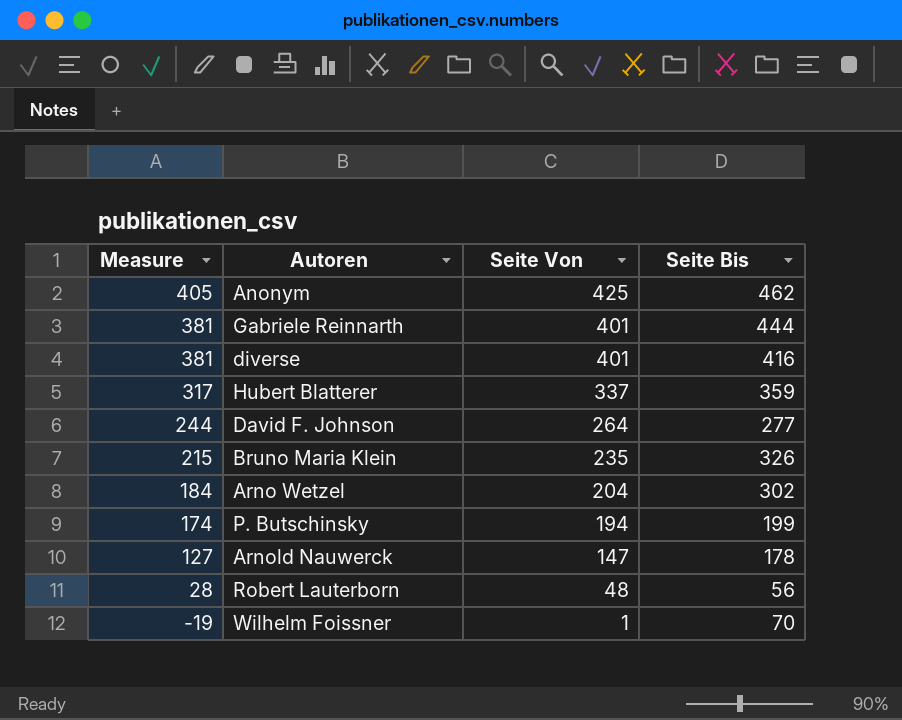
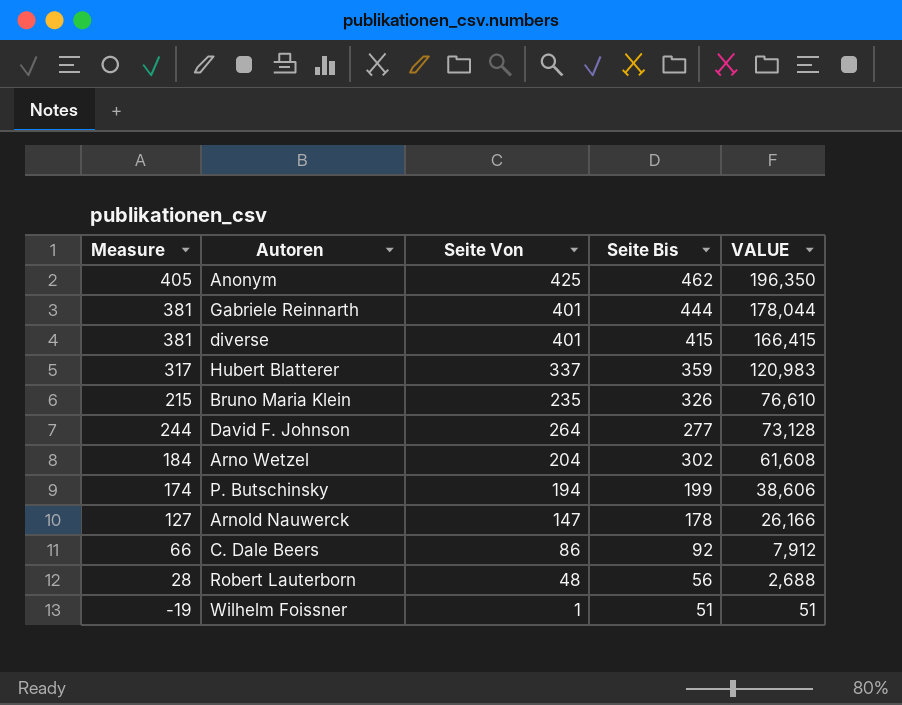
row order: Measure descending -> VALUE descending
column VALUE | formula: none -> [Seite Von] * [Seite Bis]
diverse | Seite Bis: 416 -> 415
row C. Dale Beers: none -> 66 | 86 | 92 | 7,912
Wilhelm Foissner | Seite Bis: 70 -> 51

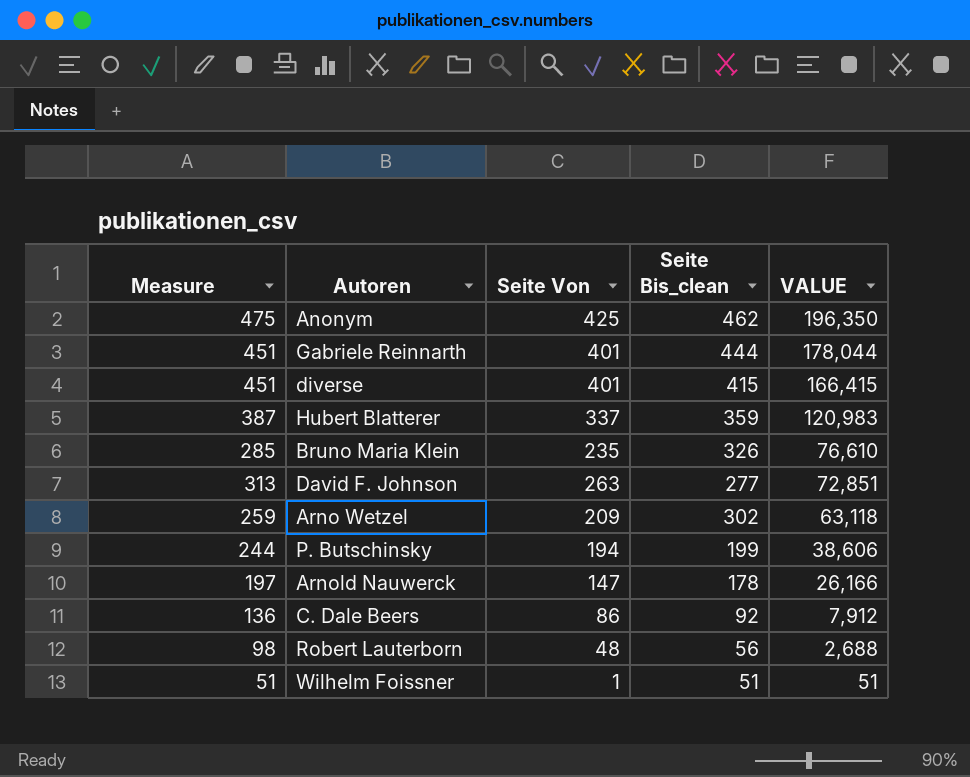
column Measure | formula: [Seite Von] - 20 -> [Seite Von] + 50
column name: Seite Bis -> Seite Bis_clean
David F. Johnson | Seite Von: 264 -> 263
David F. Johnson | VALUE: 73,128 -> 72,851
Arno Wetzel | Seite Von: 204 -> 209
Arno Wetzel | VALUE: 61,608 -> 63,118

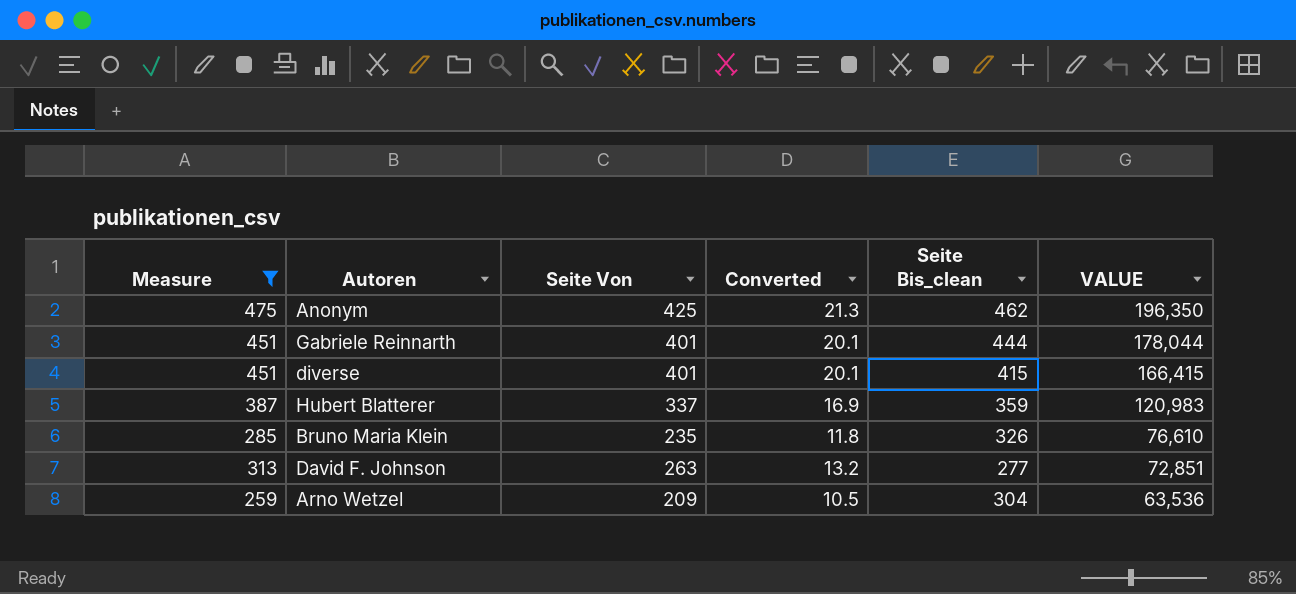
filter: none -> Measure >= 259
column Converted | formula: none -> [Seite Von] * 0.05
Arno Wetzel | Seite Bis_clean: 302 -> 304
Arno Wetzel | VALUE: 63,118 -> 63,536

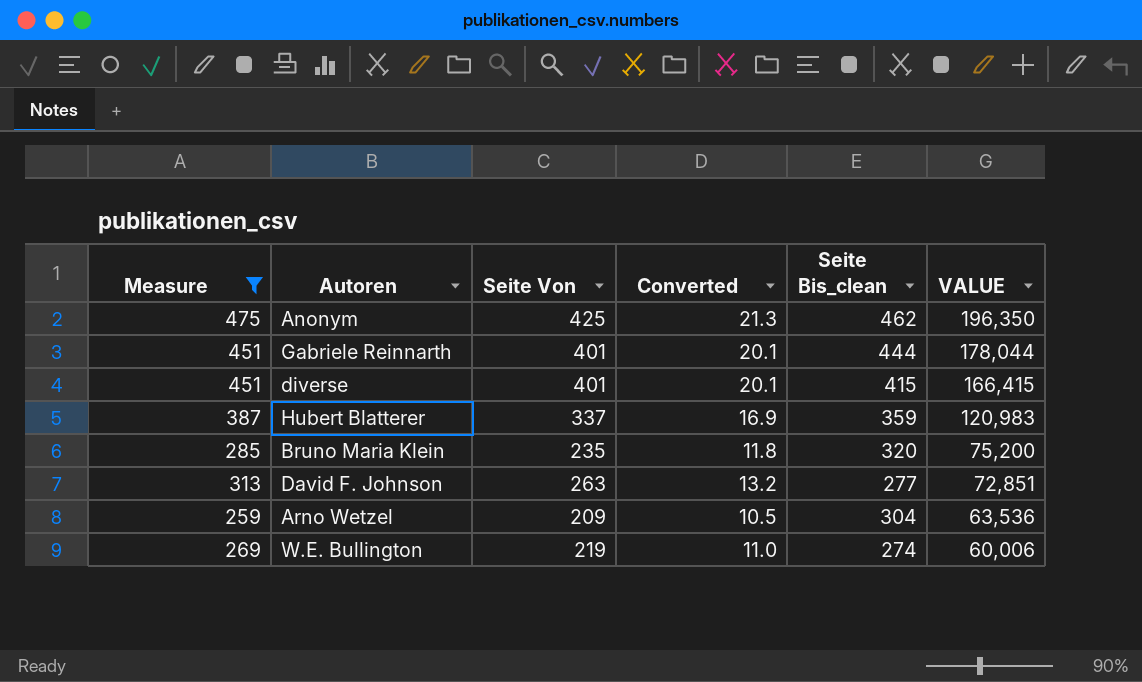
Bruno Maria Klein | Seite Bis_clean: 326 -> 320
Bruno Maria Klein | VALUE: 76,610 -> 75,200
row W.E. Bullington: none -> 269 | 219 | 11.0 | 274 | 60,006

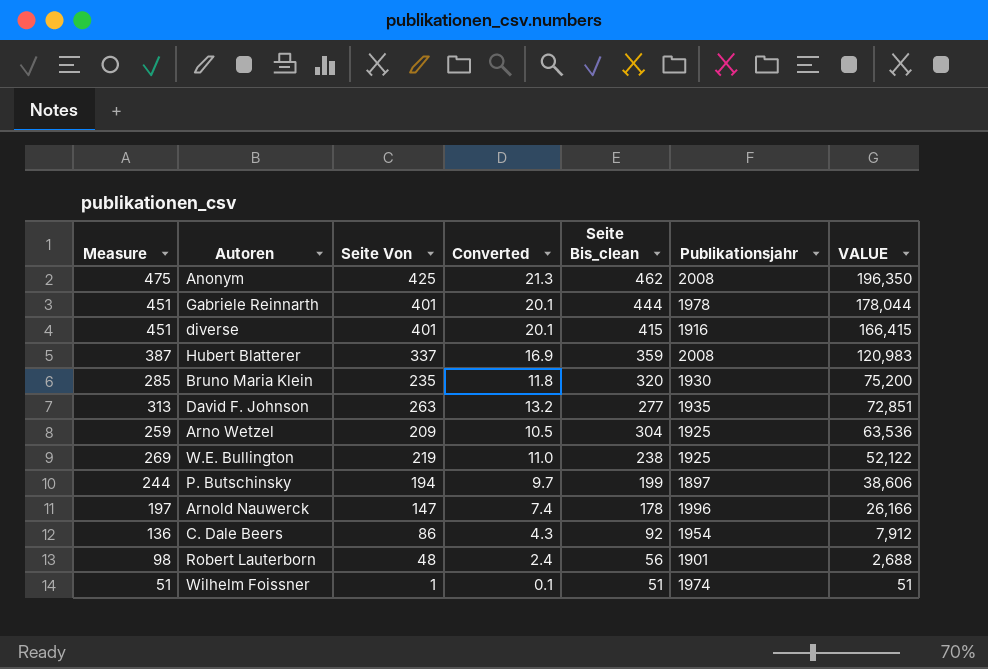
filter: Measure >= 259 -> none
column Publikationsjahr | position: none -> 6
W.E. Bullington | Seite Bis_clean: 274 -> 238
W.E. Bullington | VALUE: 60,006 -> 52,122

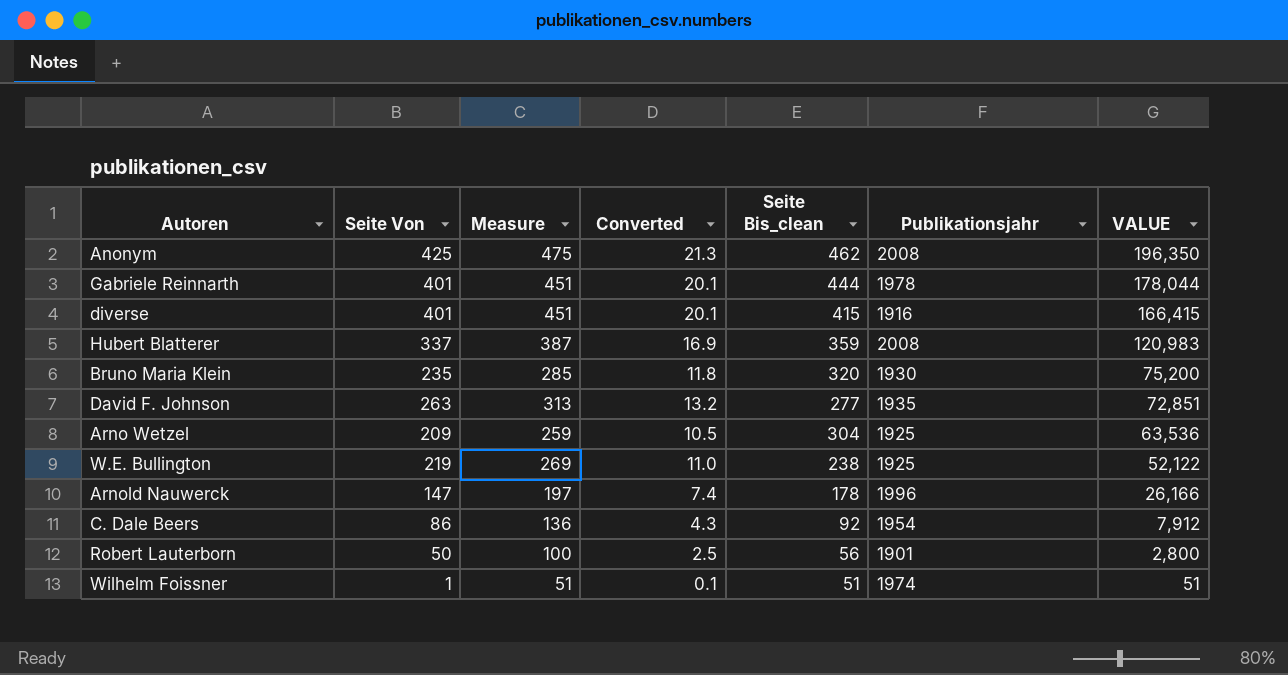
column Measure | position: 1 -> 3
row P. Butschinsky: 244 | 194 | 9.7 | 199 | 1897 | 38,606 -> none
Robert Lauterborn | Seite Von: 48 -> 50
Robert Lauterborn | Measure: 98 -> 100
Robert Lauterborn | Converted: 2.4 -> 2.5
Robert Lauterborn | VALUE: 2,688 -> 2,800

